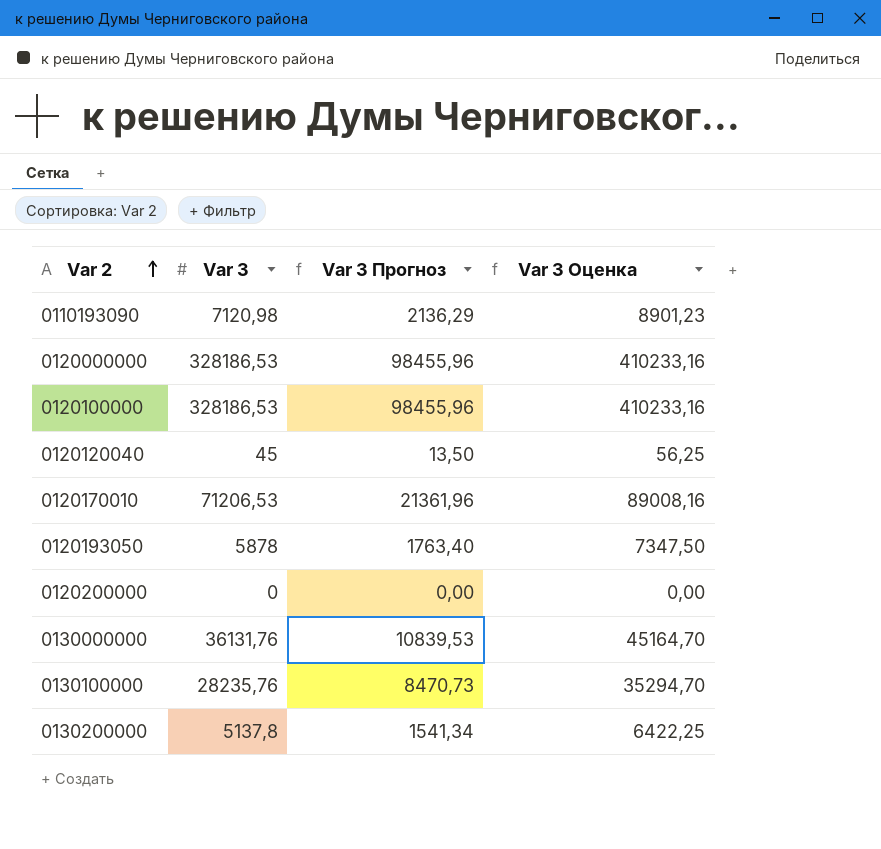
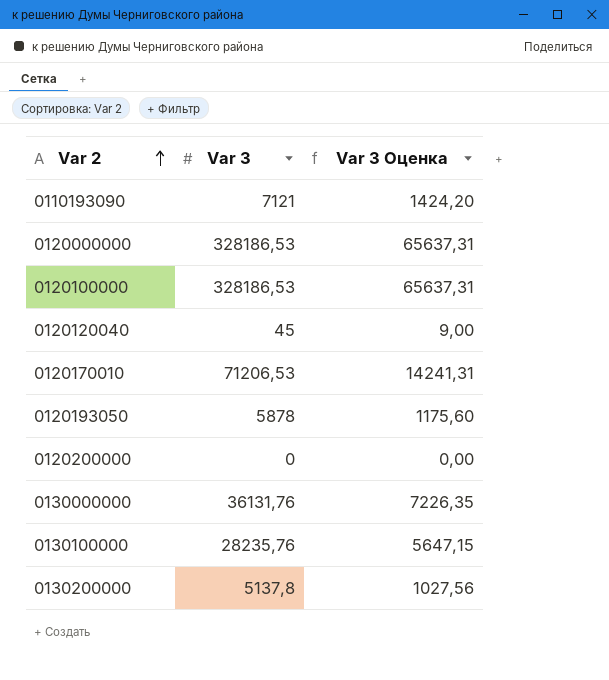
column Var 3 Прогноз | formula: [Var 3] * 0,3 -> none
column Var 3 Оценка | formula: [Var 3] * 1,25 -> [Var 3] * 0,2
0110193090 | Var 3: 7120,98 -> 7121

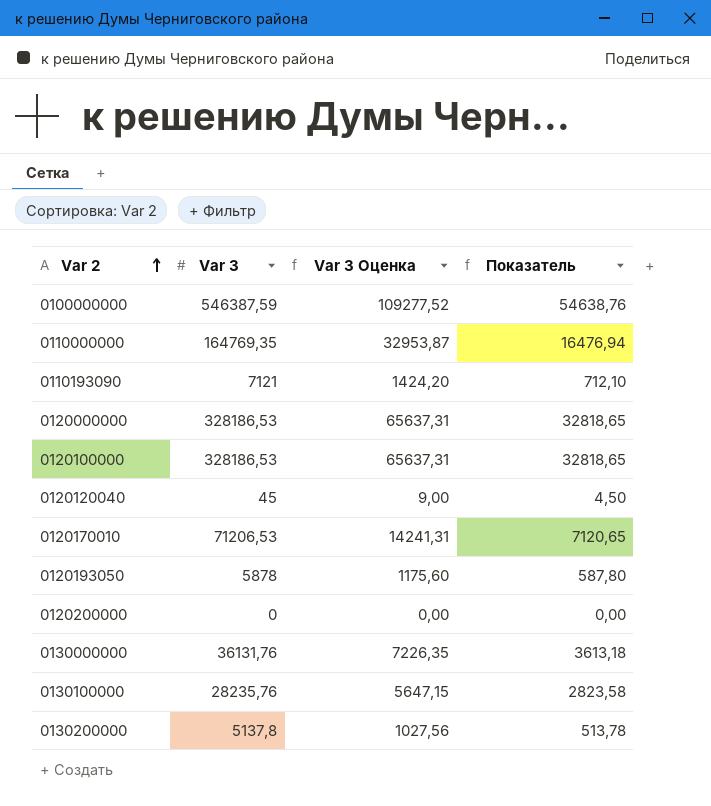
column Показатель | formula: none -> [Var 3] * 0,1
row 0100000000: none -> 546387,59 | 109277,52 | 54638,76
row 0110000000: none -> 164769,35 | 32953,87 | 16476,94

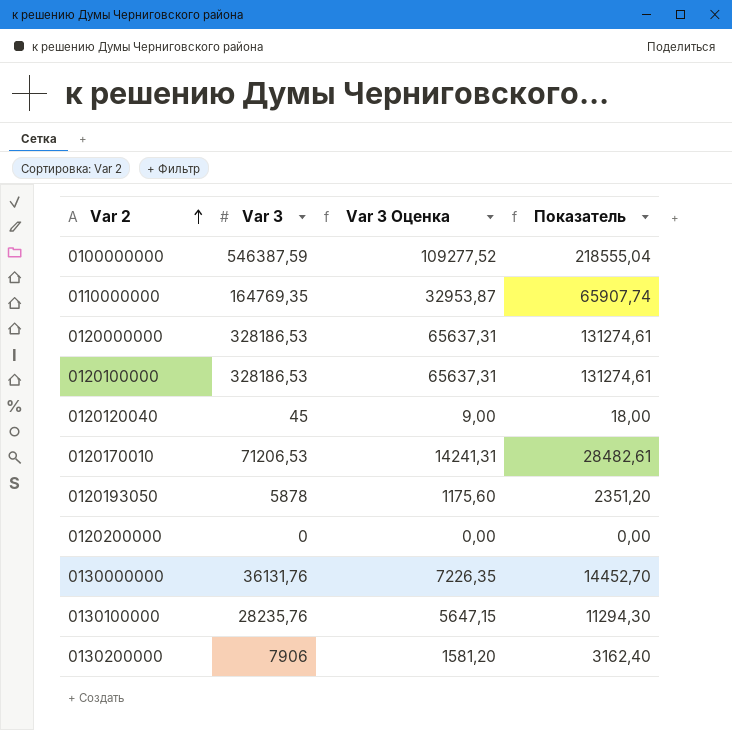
column Показатель | formula: [Var 3] * 0,1 -> [Var 3] * 0,4
row 0110193090: 7121 | 1424,20 | 712,10 -> none
0130200000 | Var 3: 5137,8 -> 7906
0130200000 | Var 3 Оценка: 1027,56 -> 1581,20

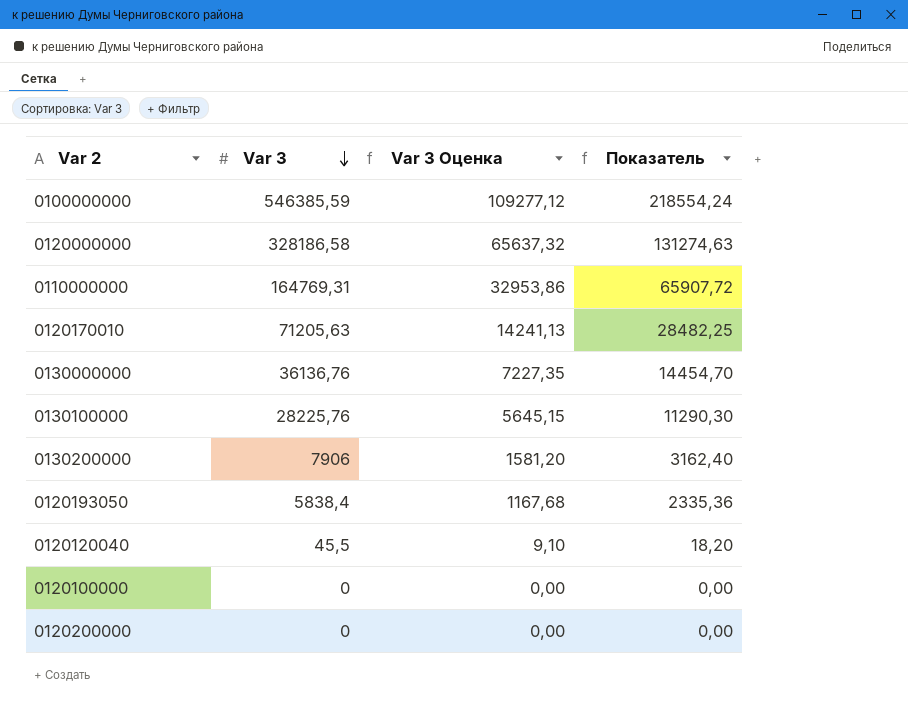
row order: Var 2 ascending -> Var 3 descending
0100000000 | Var 3: 546387,59 -> 546385,59
0100000000 | Var 3 Оценка: 109277,52 -> 109277,12
0100000000 | Показатель: 218555,04 -> 218554,24
0120000000 | Var 3: 328186,53 -> 328186,58
0120000000 | Var 3 Оценка: 65637,31 -> 65637,32
0120000000 | Показатель: 131274,61 -> 131274,63
0110000000 | Var 3: 164769,35 -> 164769,31
0110000000 | Var 3 Оценка: 32953,87 -> 32953,86
0110000000 | Показатель: 65907,74 -> 65907,72
0120170010 | Var 3: 71206,53 -> 71205,63
0120170010 | Var 3 Оценка: 14241,31 -> 14241,13
0120170010 | Показатель: 28482,61 -> 28482,25
0130000000 | Var 3: 36131,76 -> 36136,76
0130000000 | Var 3 Оценка: 7226,35 -> 7227,35
0130000000 | Показатель: 14452,70 -> 14454,70
0130100000 | Var 3: 28235,76 -> 28225,76
0130100000 | Var 3 Оценка: 5647,15 -> 5645,15
0130100000 | Показатель: 11294,30 -> 11290,30
0120193050 | Var 3: 5878 -> 5838,4
0120193050 | Var 3 Оценка: 1175,60 -> 1167,68
0120193050 | Показатель: 2351,20 -> 2335,36
0120120040 | Var 3: 45 -> 45,5
0120120040 | Var 3 Оценка: 9,00 -> 9,10
0120120040 | Показатель: 18,00 -> 18,20
0120100000 | Var 3: 328186,53 -> 0
0120100000 | Var 3 Оценка: 65637,31 -> 0,00
0120100000 | Показатель: 131274,61 -> 0,00

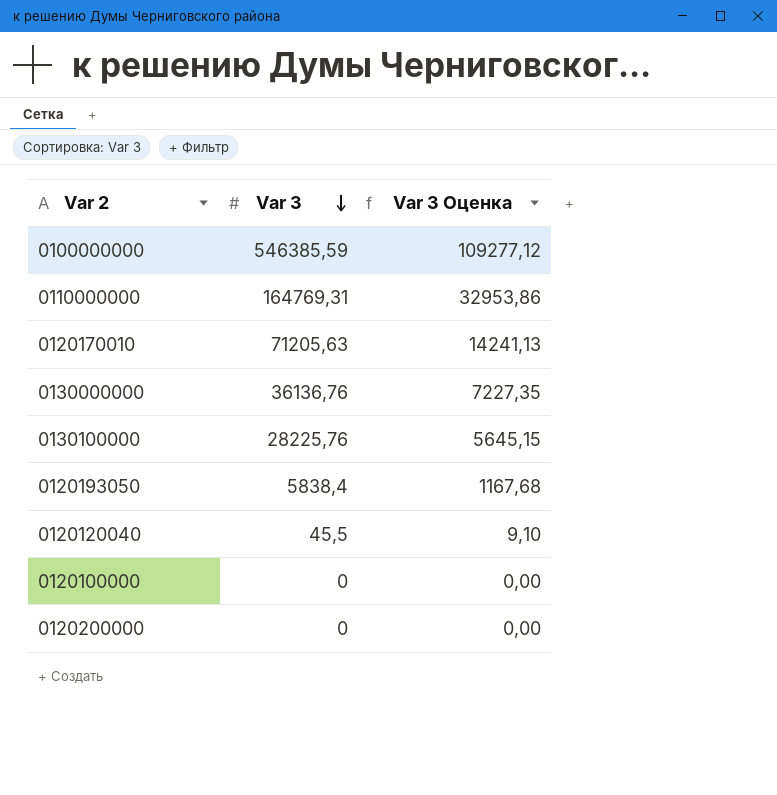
column Показатель | formula: [Var 3] * 0,4 -> none
row 0120000000: 328186,58 | 65637,32 | 131274,63 -> none
row 0130200000: 7906 | 1581,20 | 3162,40 -> none

